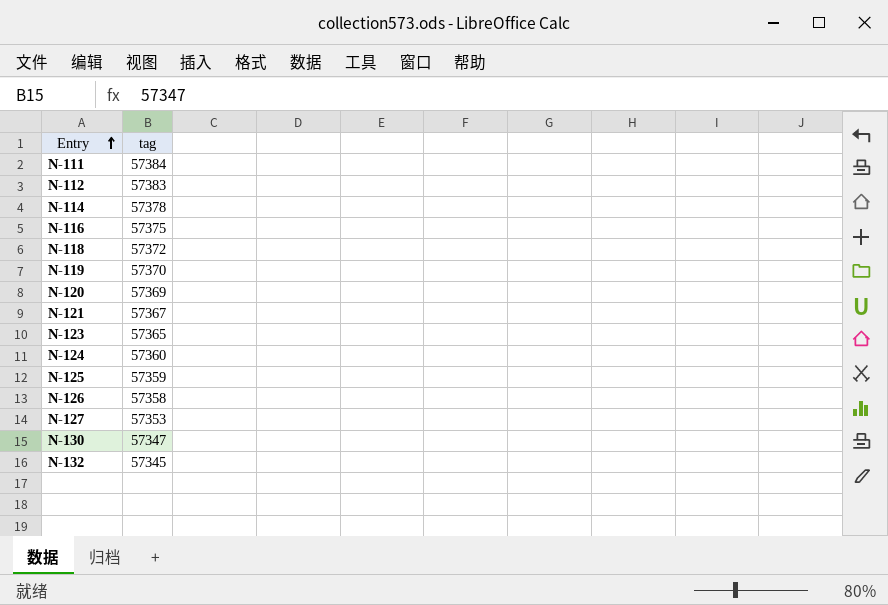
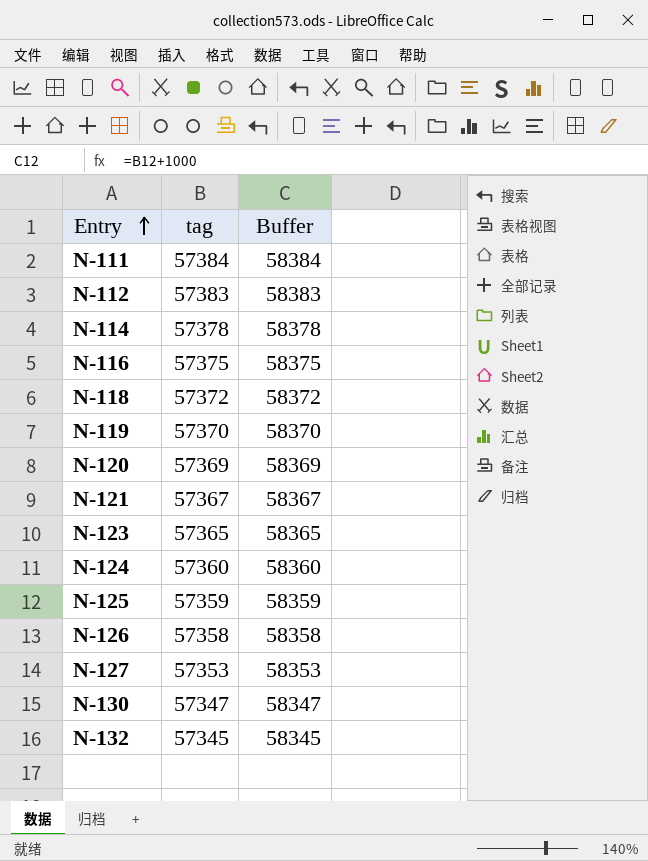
column Buffer | formula: none -> [tag] + 1000

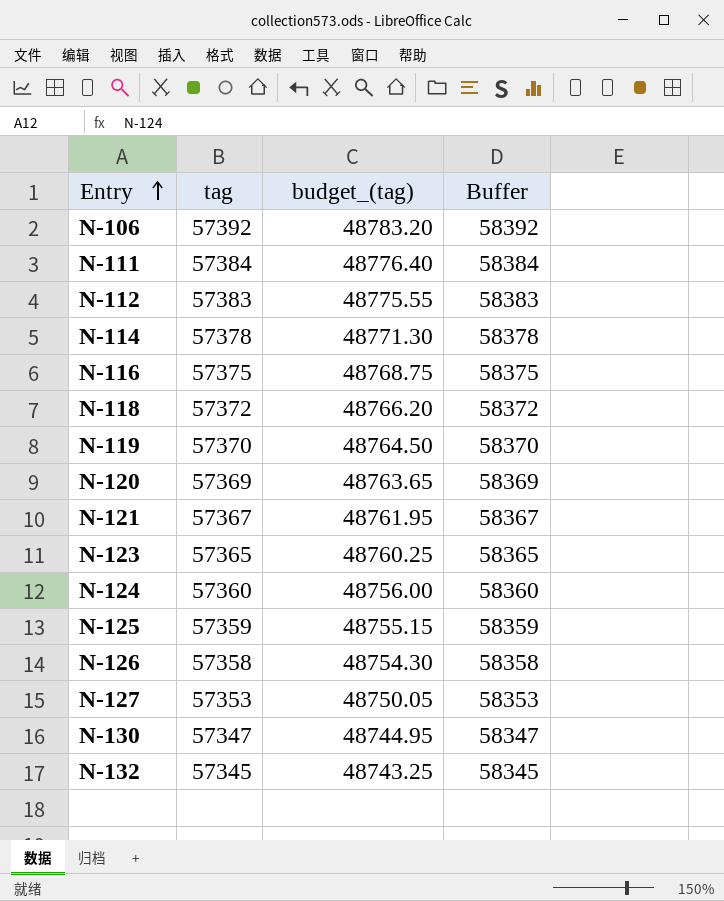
column budget_(tag) | formula: none -> [tag] * 0.85
row N-106: none -> 57392 | 48783.20 | 58392

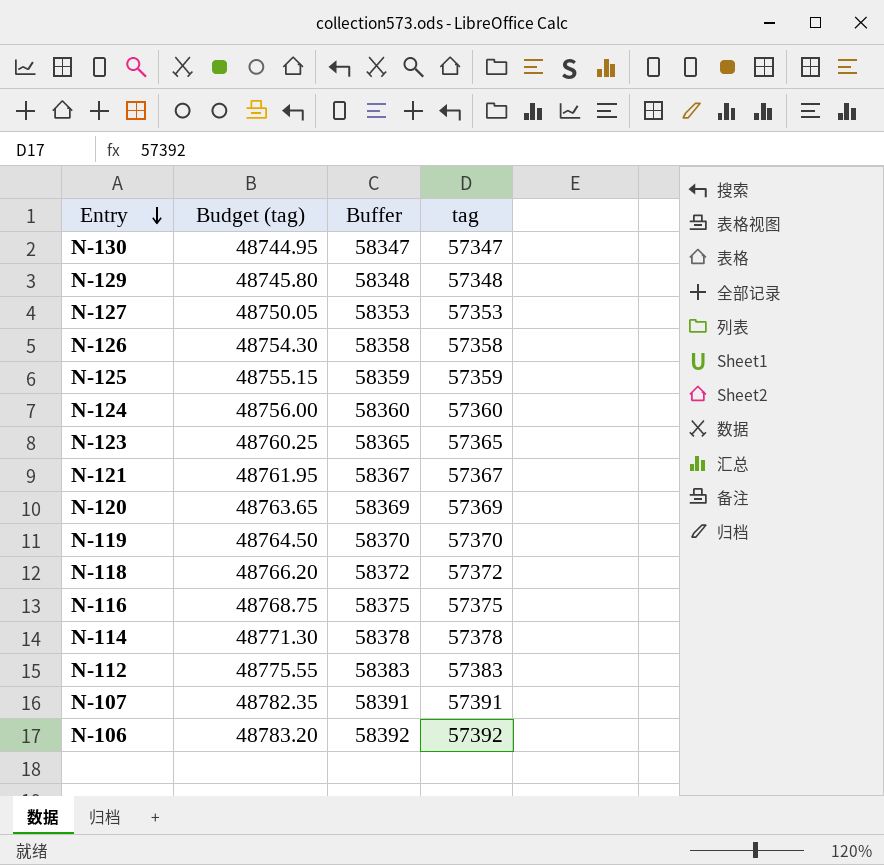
row order: Entry ascending -> Entry descending
column name: budget_(tag) -> Budget (tag)
column tag | position: 2 -> 4
row N-111: 57384 | 48776.40 | 58384 -> none
row N-132: 57345 | 48743.25 | 58345 -> none
row N-129: none -> 48745.80 | 58348 | 57348
row N-107: none -> 48782.35 | 58391 | 57391

